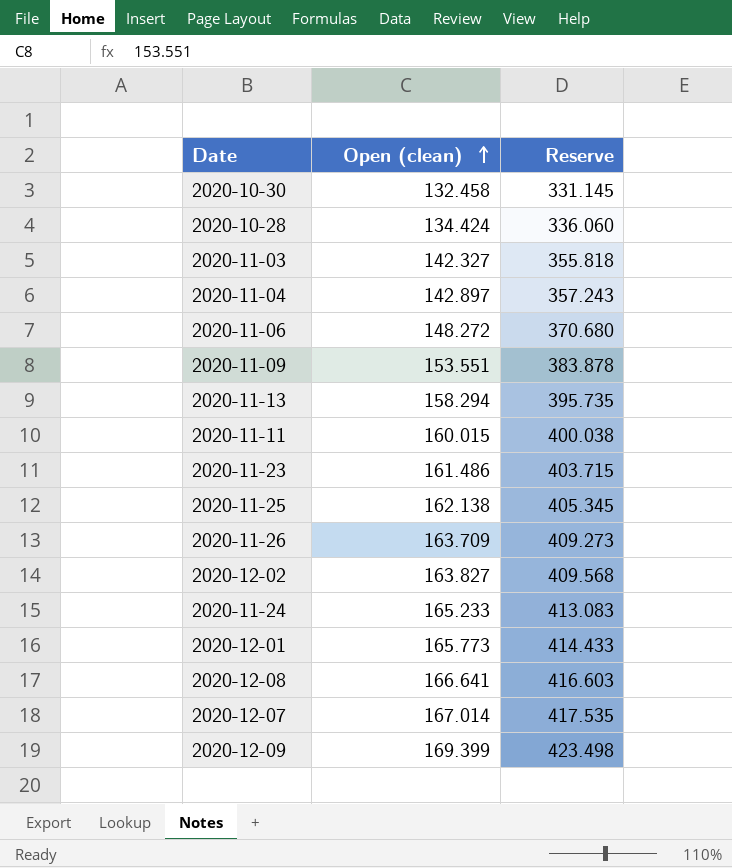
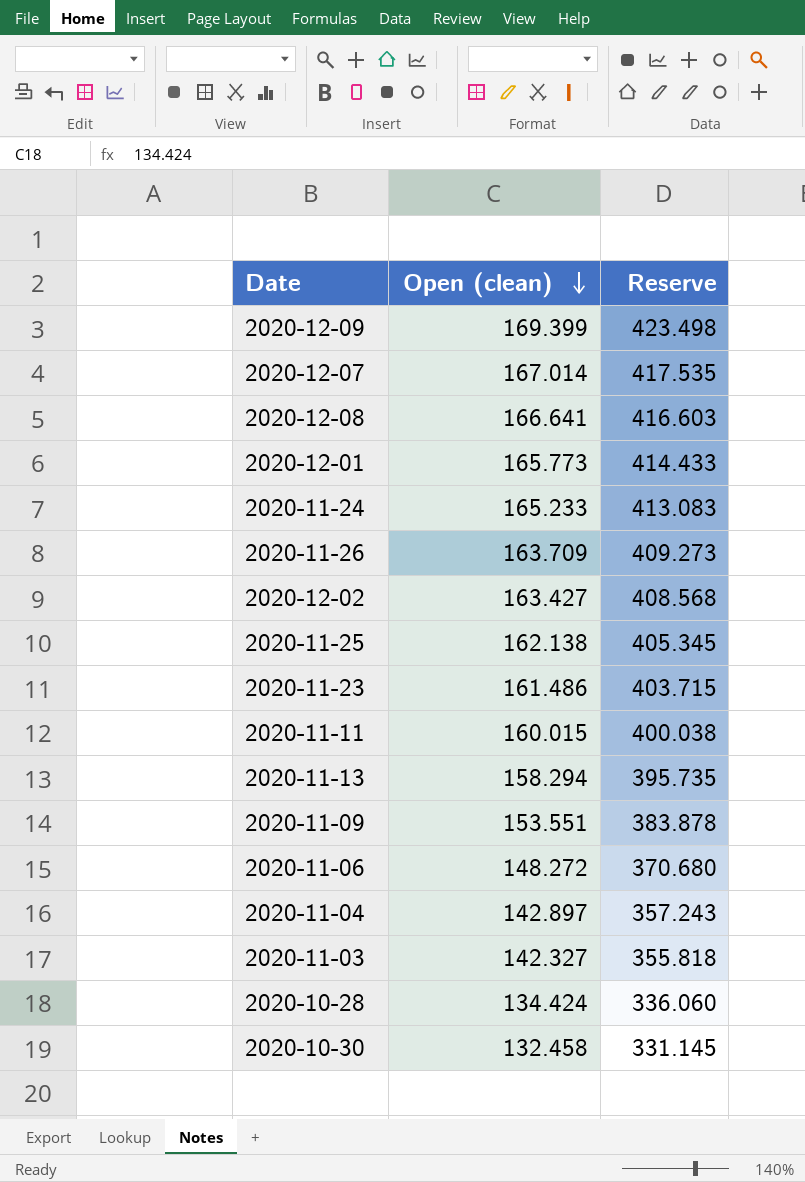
row order: Open (clean) ascending -> Open (clean) descending
2020-12-02 | Open (clean): 163.827 -> 163.427
2020-12-02 | Reserve: 409.568 -> 408.568

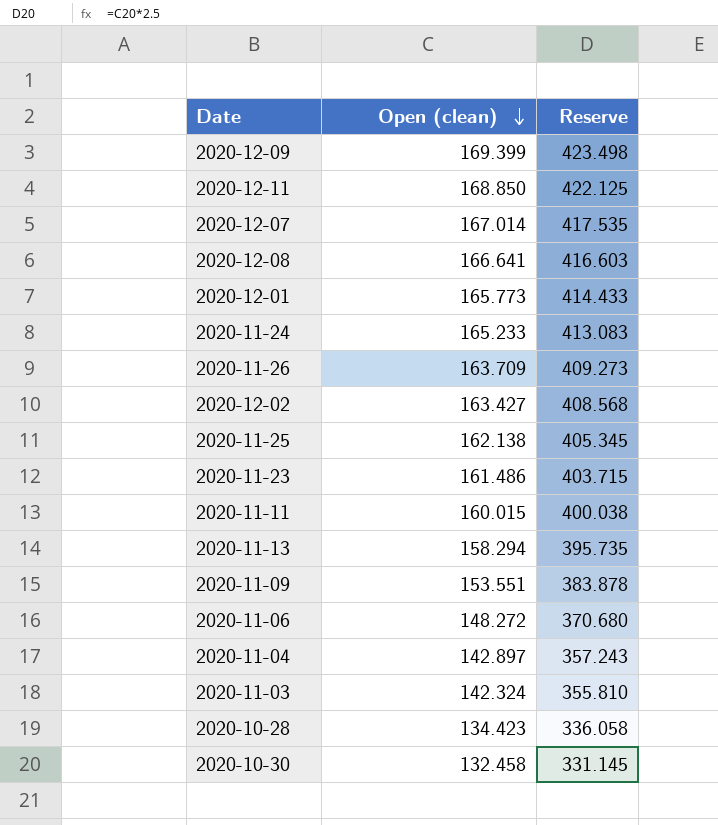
row 2020-12-11: none -> 168.850 | 422.125
2020-11-03 | Open (clean): 142.327 -> 142.324
2020-11-03 | Reserve: 355.818 -> 355.810
2020-10-28 | Open (clean): 134.424 -> 134.423
2020-10-28 | Reserve: 336.060 -> 336.058

